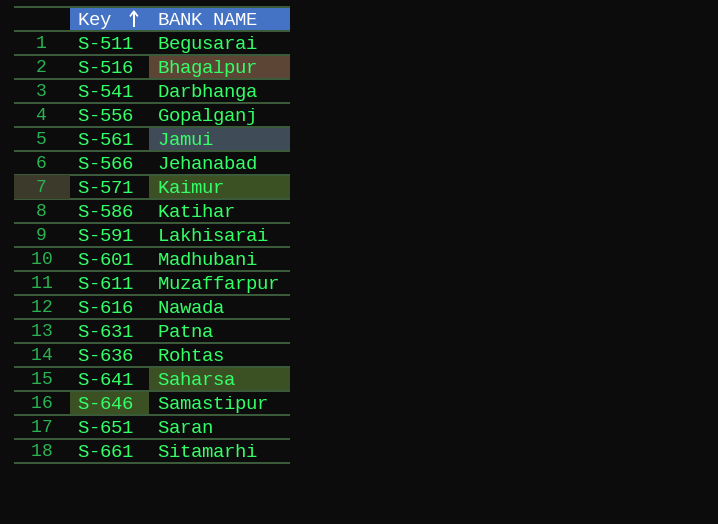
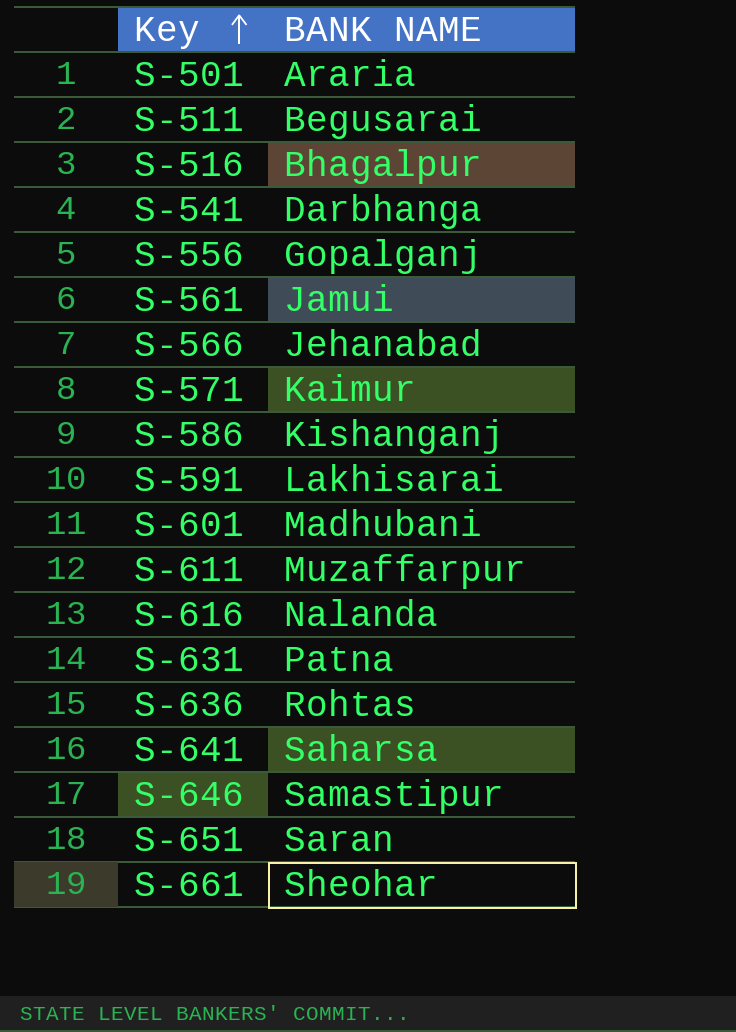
row S-501: none -> Araria
S-586 | BANK NAME: Katihar -> Kishanganj
S-616 | BANK NAME: Nawada -> Nalanda
S-661 | BANK NAME: Sitamarhi -> Sheohar

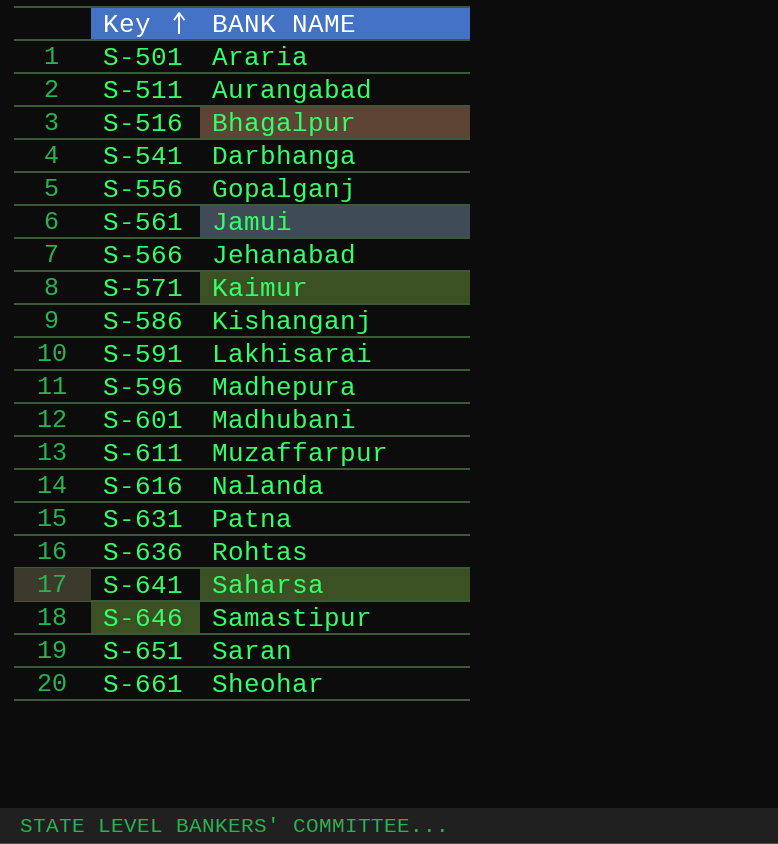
S-511 | BANK NAME: Begusarai -> Aurangabad
row S-596: none -> Madhepura

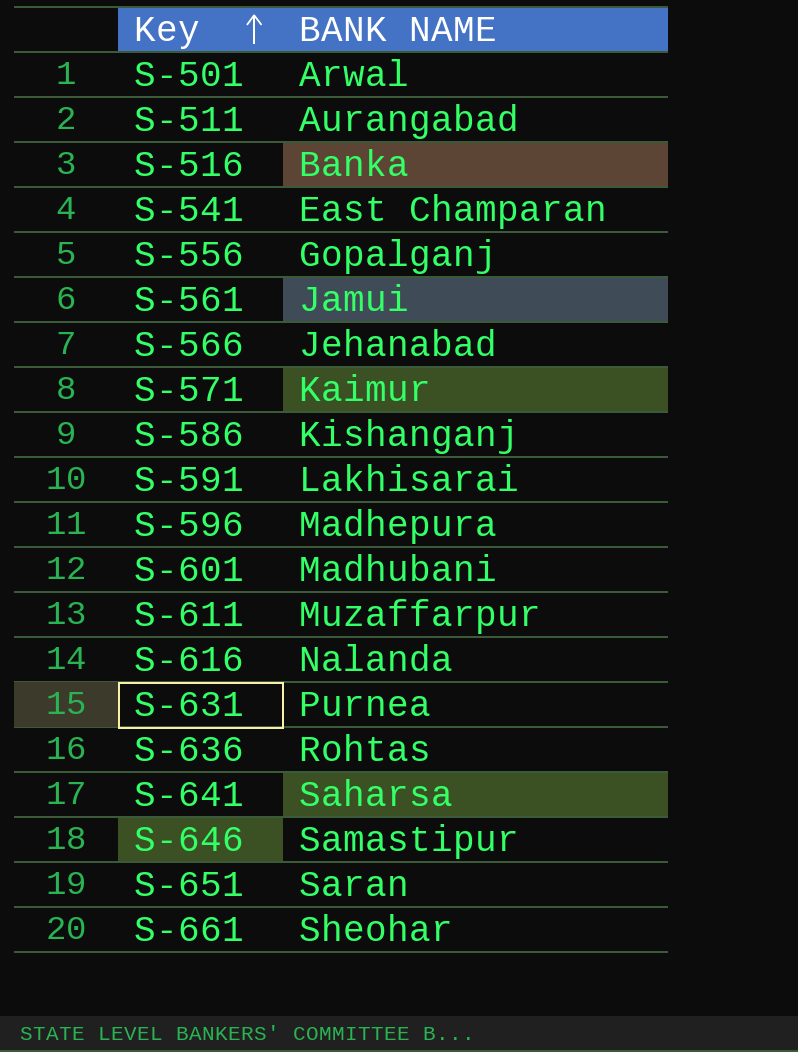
S-501 | BANK NAME: Araria -> Arwal
S-516 | BANK NAME: Bhagalpur -> Banka
S-541 | BANK NAME: Darbhanga -> East Champaran
S-631 | BANK NAME: Patna -> Purnea

